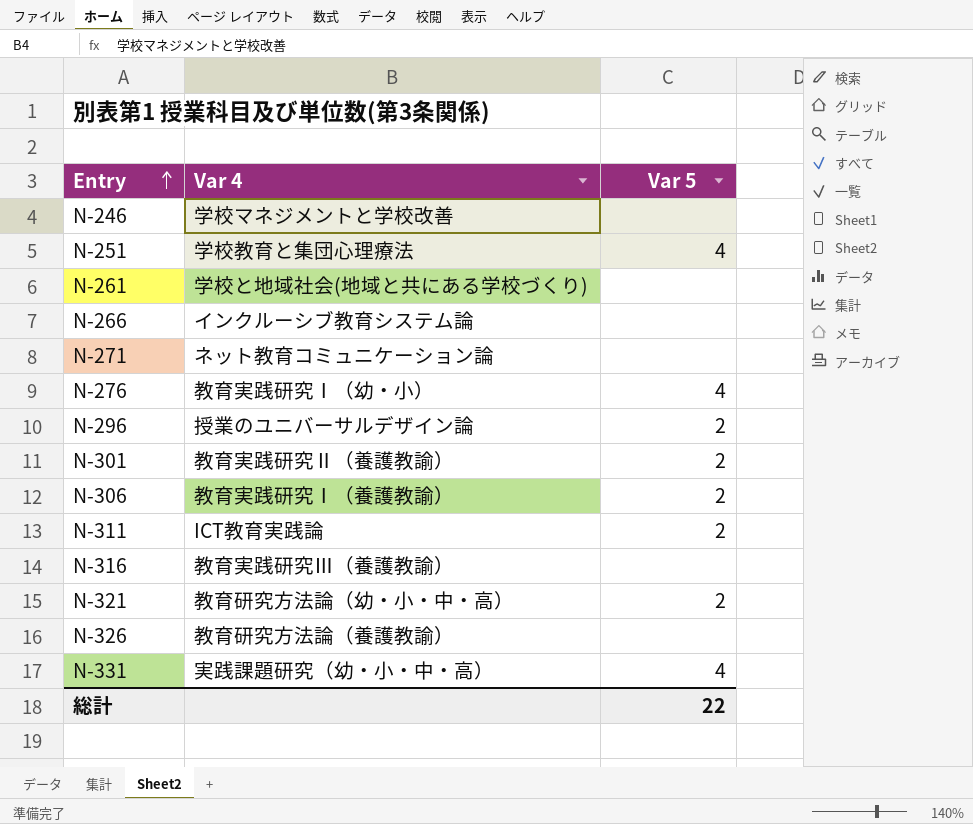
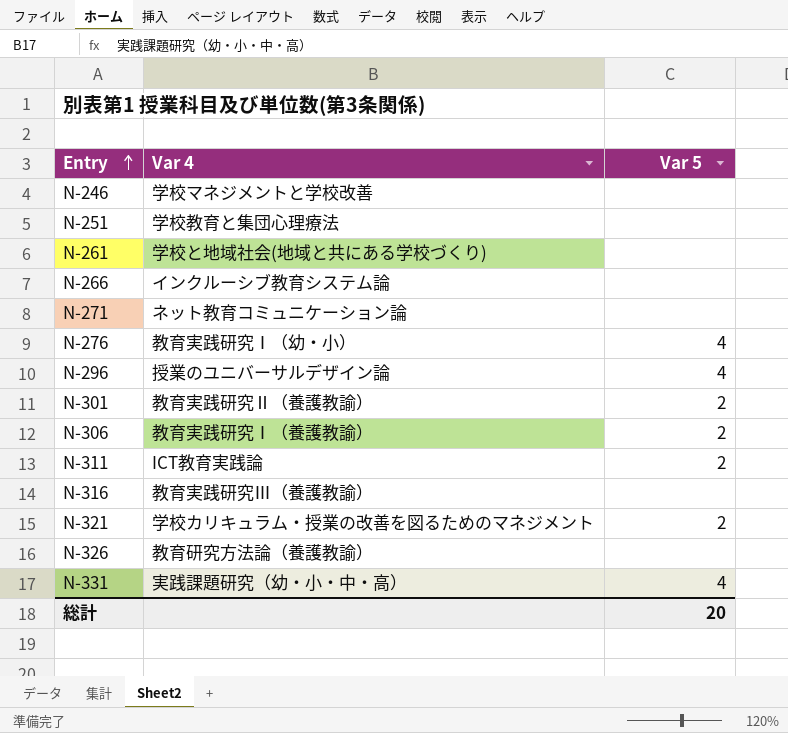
N-251 | Var 5: 4 -> none
N-296 | Var 5: 2 -> 4
N-321 | Var 4: 教育研究方法論（幼・小・中・高） -> 学校カリキュラム・授業の改善を図るためのマネジメント
総計 | Var 5: 22 -> 20

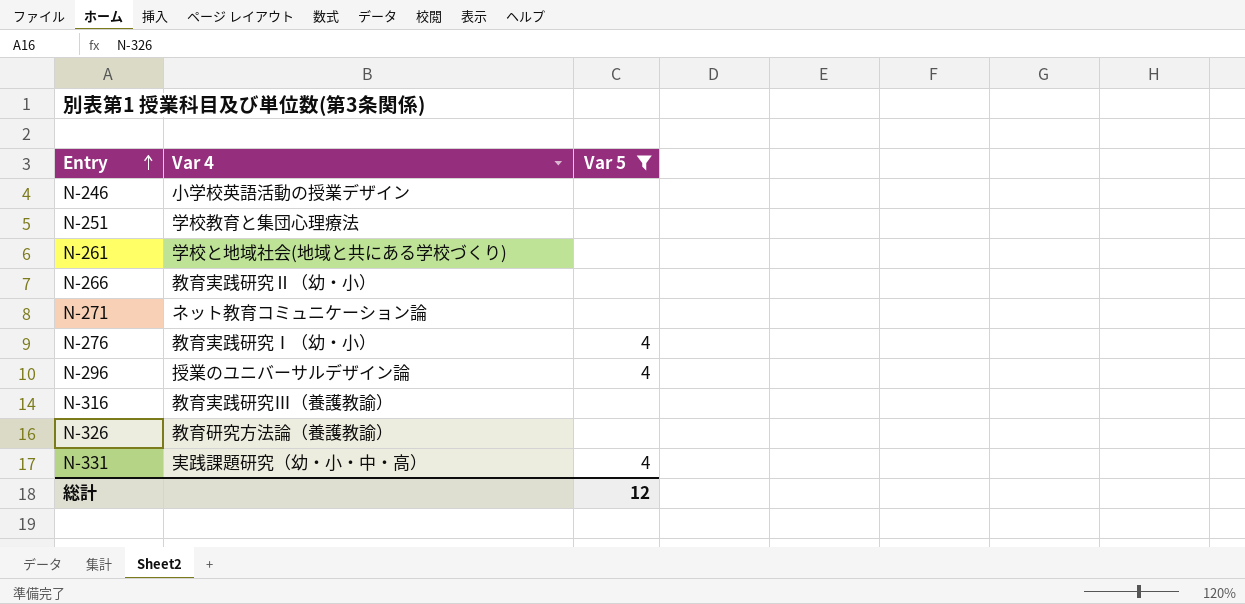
filter: none -> Var 5 != 2
N-246 | Var 4: 学校マネジメントと学校改善 -> 小学校英語活動の授業デザイン
N-266 | Var 4: インクルーシブ教育システム論 -> 教育実践研究Ⅱ（幼・小）
総計 | Var 5: 20 -> 12

